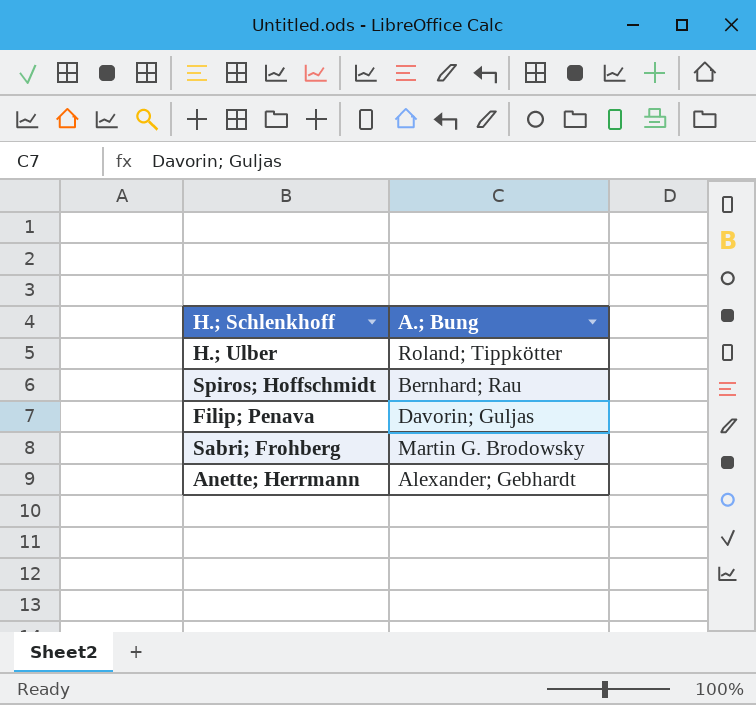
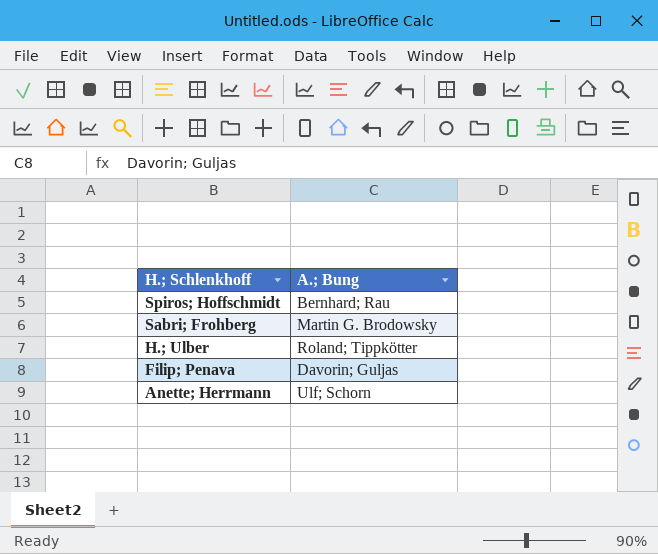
row order: none -> H.; Schlenkhoff descending
Anette; Herrmann | A.; Bung: Alexander; Gebhardt -> Ulf; Schorn

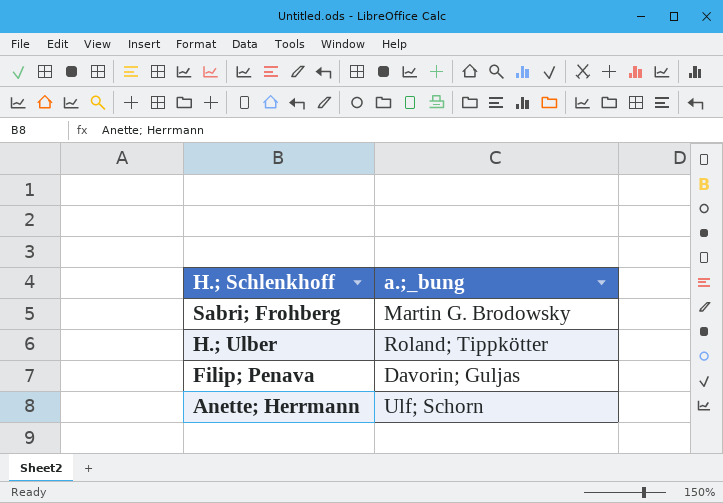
column name: A.; Bung -> a.;_bung
row Spiros; Hoffschmidt: Bernhard; Rau -> none

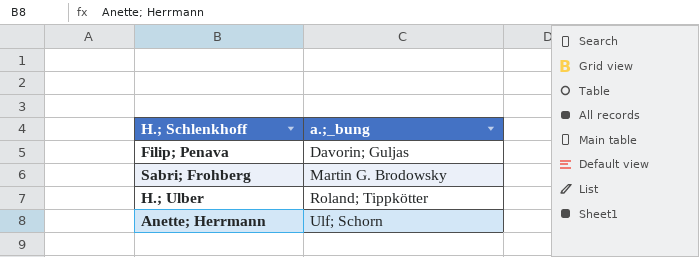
row order: H.; Schlenkhoff descending -> a.;_bung ascending

